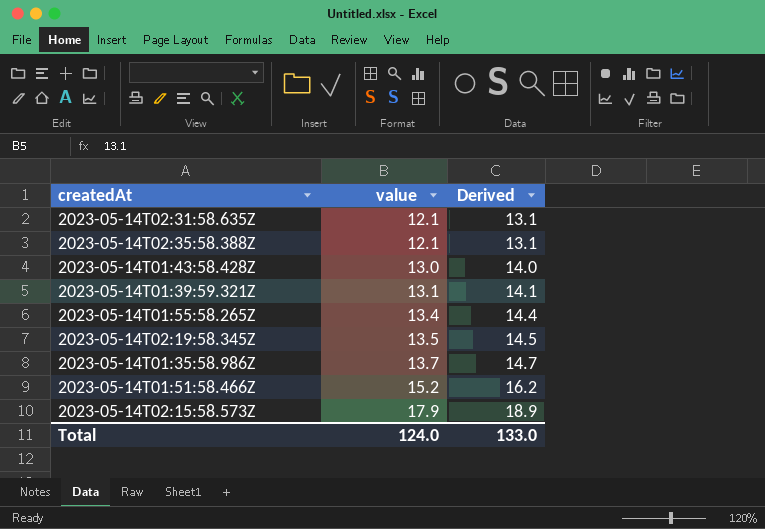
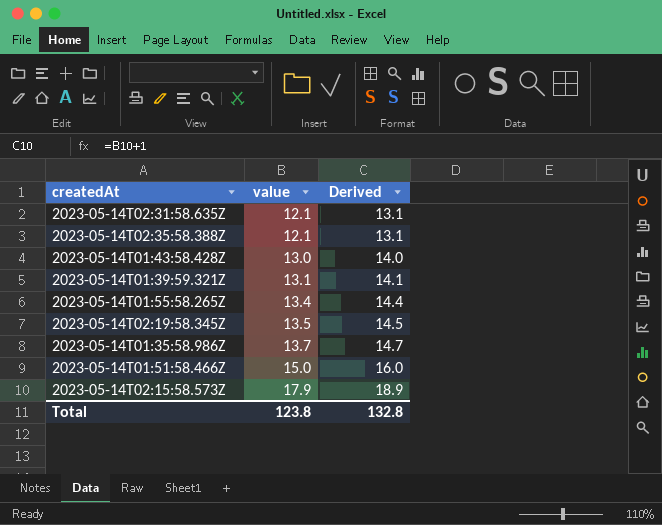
2023-05-14T01:51:58.466Z | value: 15.2 -> 15.0
2023-05-14T01:51:58.466Z | Derived: 16.2 -> 16.0
Total | value: 124.0 -> 123.8
Total | Derived: 133.0 -> 132.8

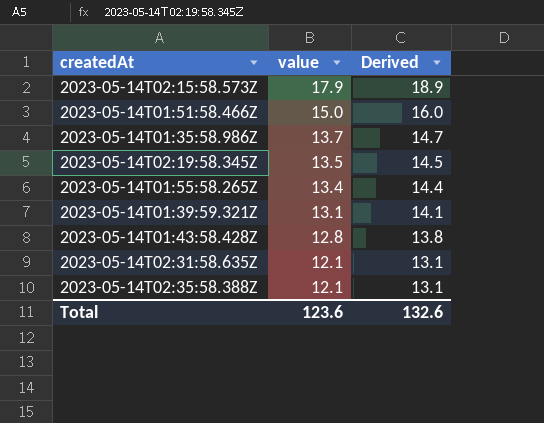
row order: value ascending -> value descending
2023-05-14T01:43:58.428Z | value: 13.0 -> 12.8
2023-05-14T01:43:58.428Z | Derived: 14.0 -> 13.8
Total | value: 123.8 -> 123.6
Total | Derived: 132.8 -> 132.6

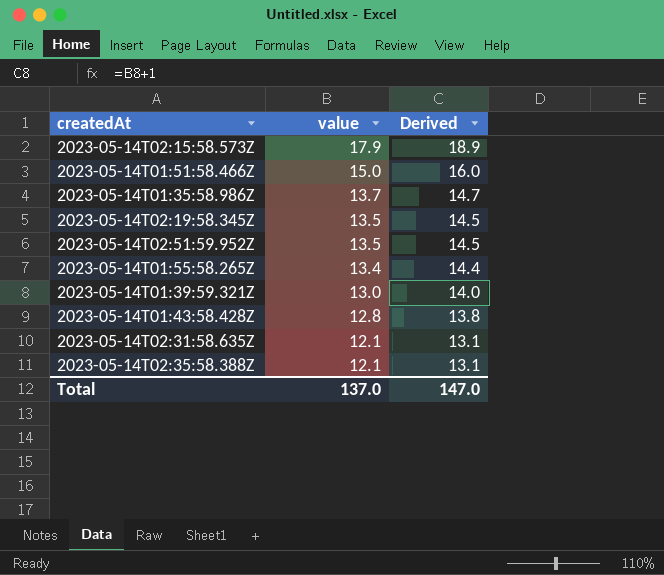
row 2023-05-14T02:51:59.952Z: none -> 13.5 | 14.5
2023-05-14T01:39:59.321Z | value: 13.1 -> 13.0
2023-05-14T01:39:59.321Z | Derived: 14.1 -> 14.0
Total | value: 123.6 -> 137.0
Total | Derived: 132.6 -> 147.0

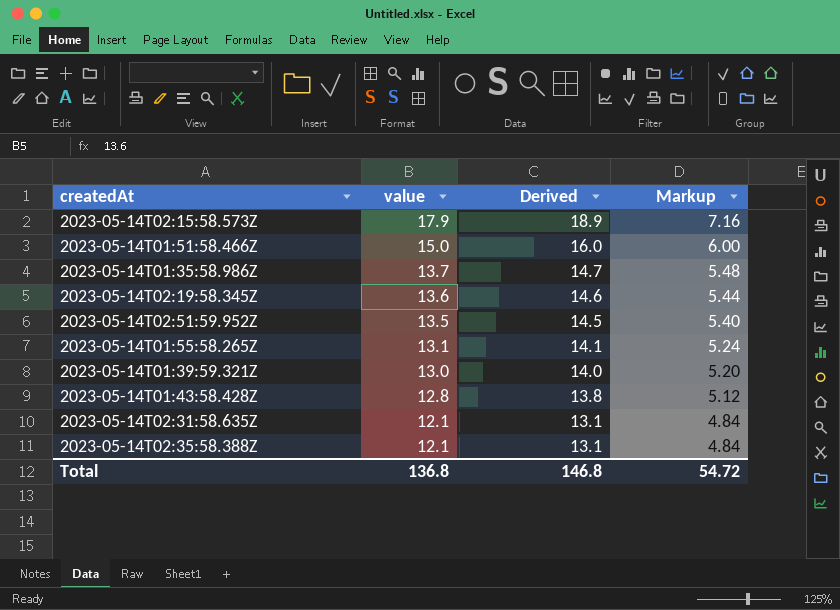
column Markup | formula: none -> [value] * 0.4
2023-05-14T02:19:58.345Z | value: 13.5 -> 13.6
2023-05-14T02:19:58.345Z | Derived: 14.5 -> 14.6
2023-05-14T01:55:58.265Z | value: 13.4 -> 13.1
2023-05-14T01:55:58.265Z | Derived: 14.4 -> 14.1
Total | value: 137.0 -> 136.8
Total | Derived: 147.0 -> 146.8

